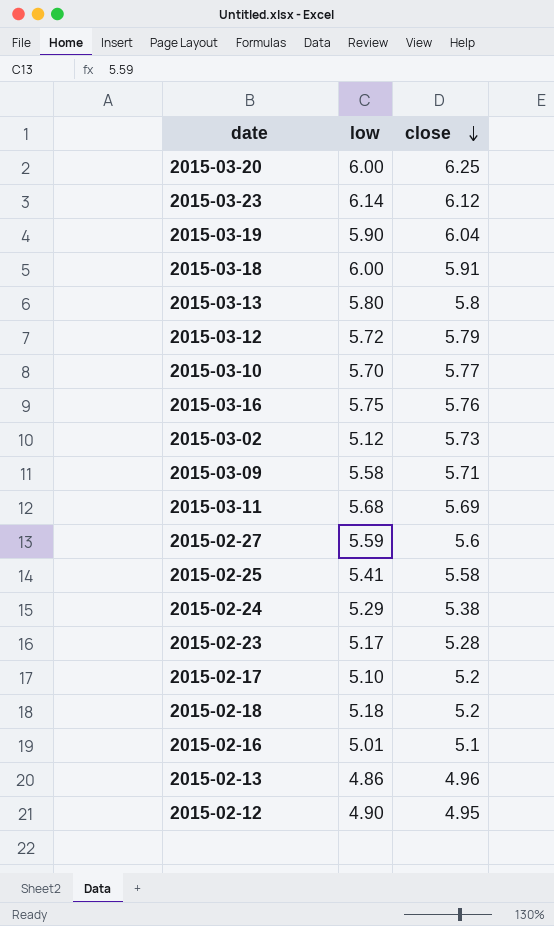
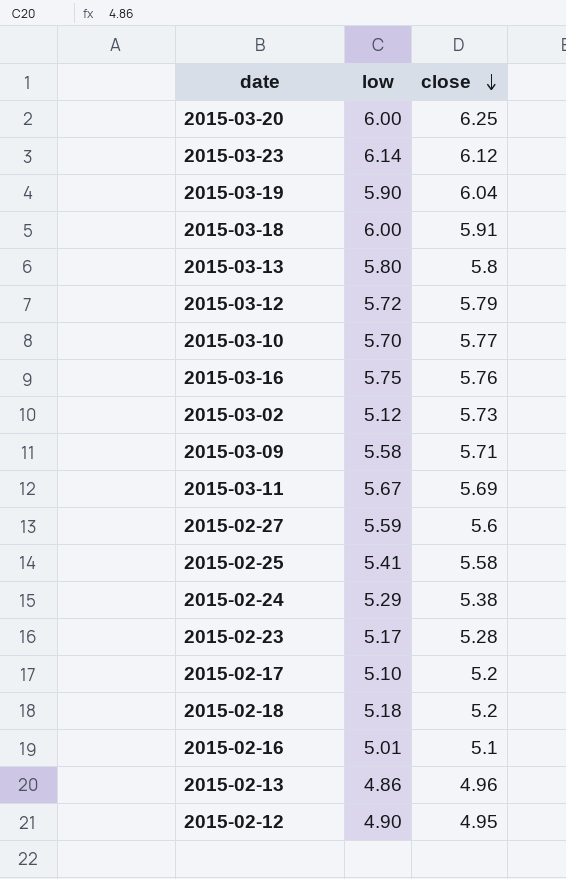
2015-03-11 | low: 5.68 -> 5.67

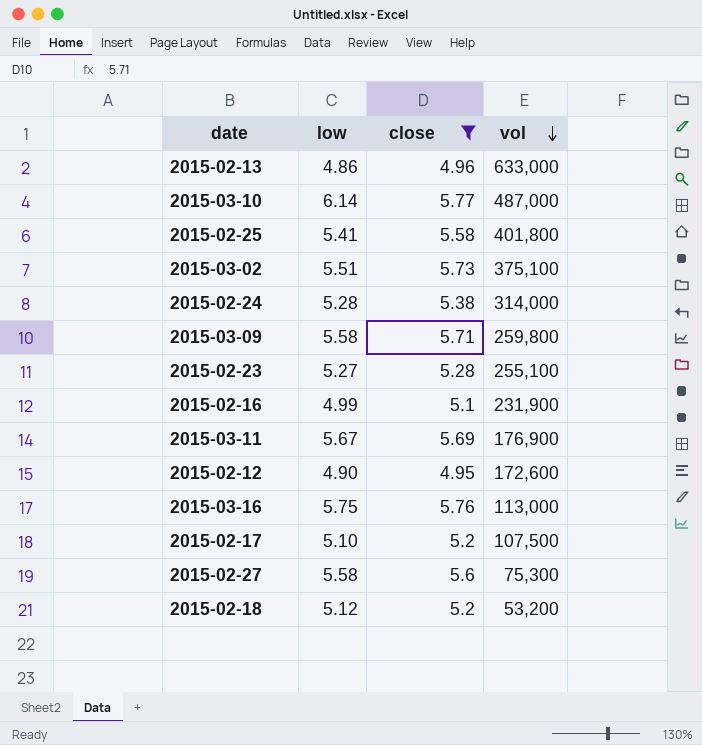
filter: none -> close <= 5.77
row order: close descending -> vol descending
column vol | position: none -> 4
2015-03-10 | low: 5.70 -> 6.14
2015-03-02 | low: 5.12 -> 5.51
2015-02-24 | low: 5.29 -> 5.28
2015-02-23 | low: 5.17 -> 5.27
2015-02-16 | low: 5.01 -> 4.99
2015-02-27 | low: 5.59 -> 5.58
2015-02-18 | low: 5.18 -> 5.12

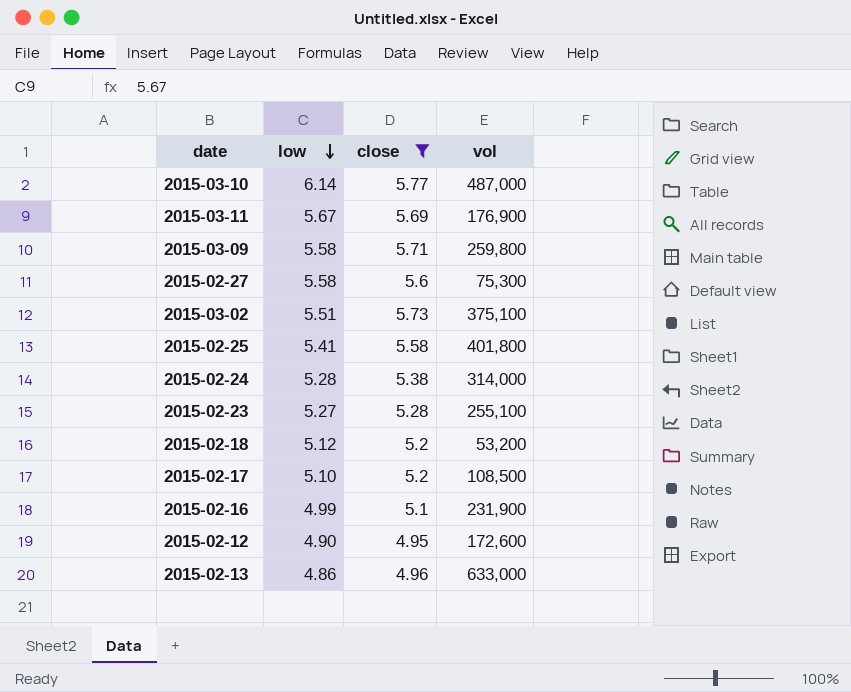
row order: vol descending -> low descending
row 2015-03-16: 5.75 | 5.76 | 113,000 -> none
2015-02-17 | vol: 107,500 -> 108,500

